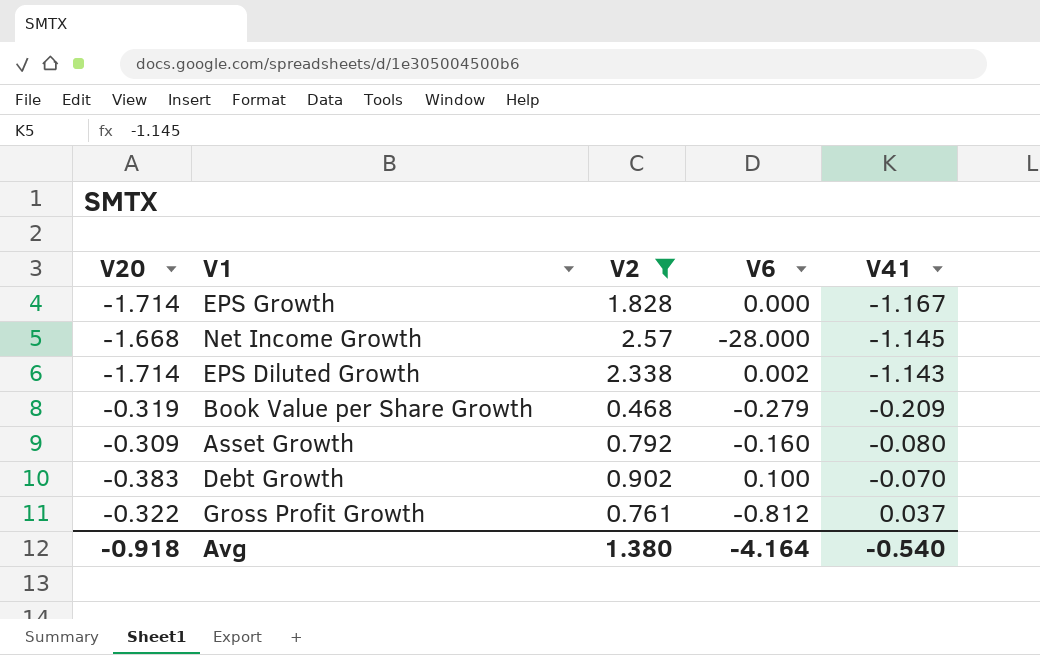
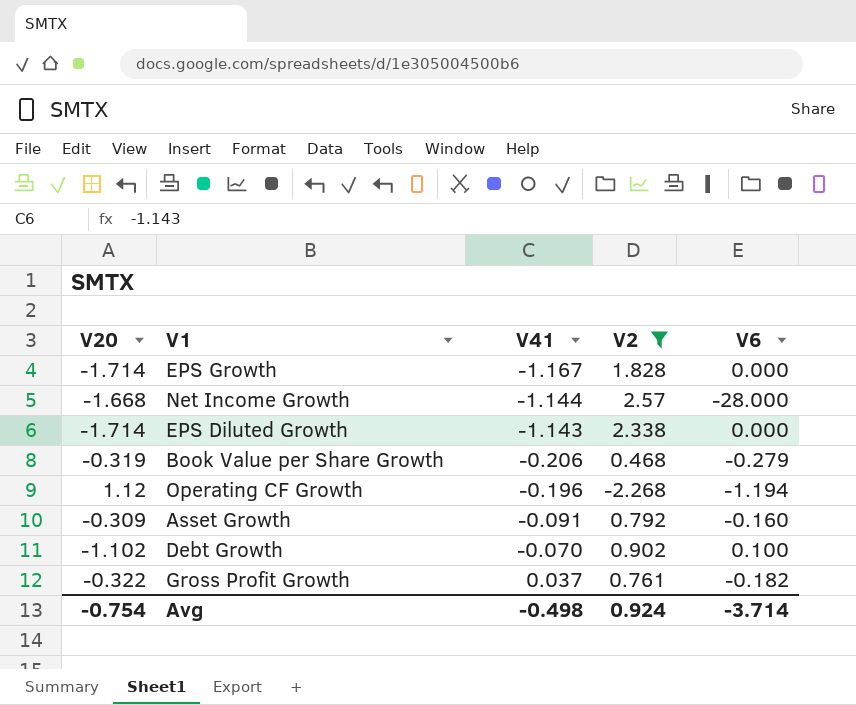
column V41 | position: 5 -> 3
Net Income Growth | V41: -1.145 -> -1.144
EPS Diluted Growth | V6: 0.002 -> 0.000
Book Value per Share Growth | V41: -0.209 -> -0.206
row Operating CF Growth: none -> 1.12 | -0.196 | -2.268 | -1.194
Asset Growth | V41: -0.080 -> -0.091
Debt Growth | V20: -0.383 -> -1.102
Gross Profit Growth | V6: -0.812 -> -0.182
Avg | V20: -0.918 -> -0.754
Avg | V41: -0.540 -> -0.498
Avg | V2: 1.380 -> 0.924
Avg | V6: -4.164 -> -3.714

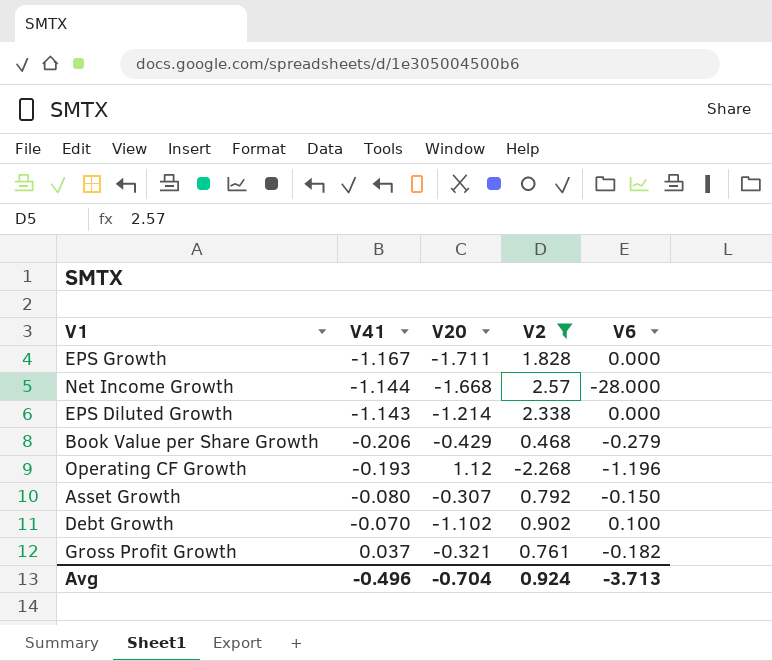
column V20 | position: 1 -> 3
EPS Growth | V20: -1.714 -> -1.711
EPS Diluted Growth | V20: -1.714 -> -1.214
Book Value per Share Growth | V20: -0.319 -> -0.429
Operating CF Growth | V41: -0.196 -> -0.193
Operating CF Growth | V6: -1.194 -> -1.196
Asset Growth | V41: -0.091 -> -0.080
Asset Growth | V20: -0.309 -> -0.307
Asset Growth | V6: -0.160 -> -0.150
Gross Profit Growth | V20: -0.322 -> -0.321
Avg | V41: -0.498 -> -0.496
Avg | V20: -0.754 -> -0.704
Avg | V6: -3.714 -> -3.713

